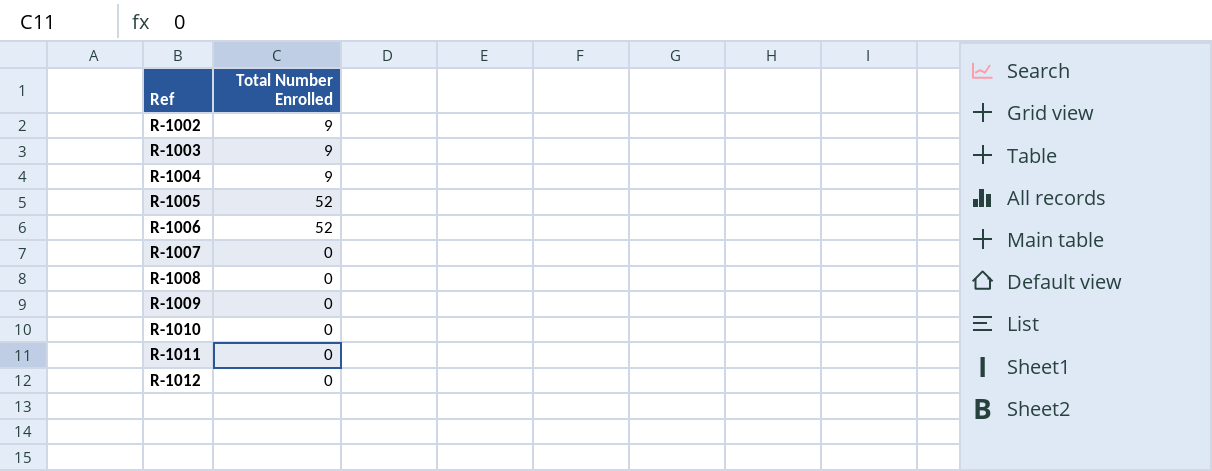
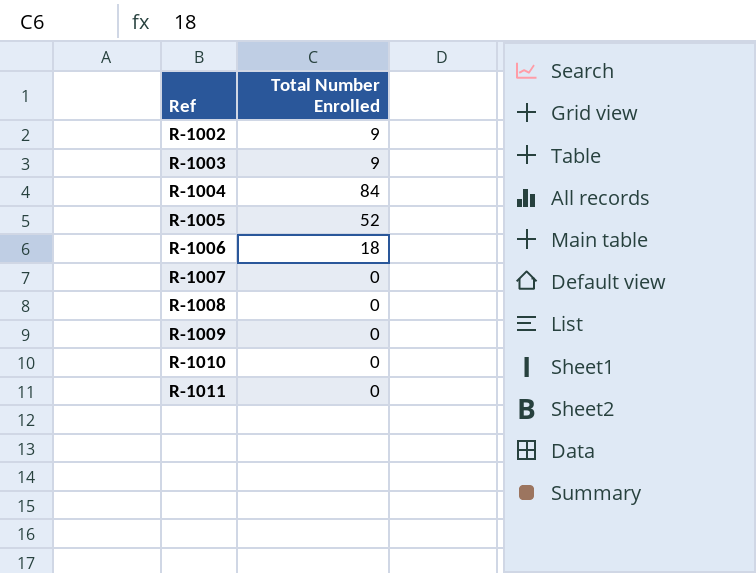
row R-1012: 0 -> none
R-1004 | Total Number Enrolled: 9 -> 84
R-1006 | Total Number Enrolled: 52 -> 18

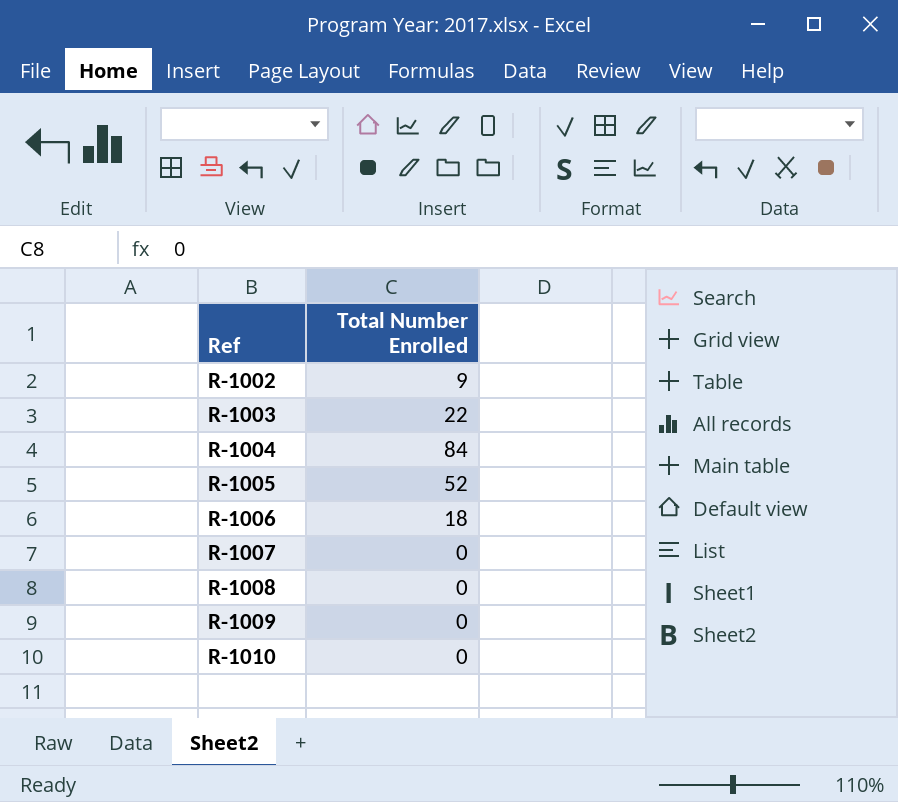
row R-1011: 0 -> none
R-1003 | Total Number Enrolled: 9 -> 22

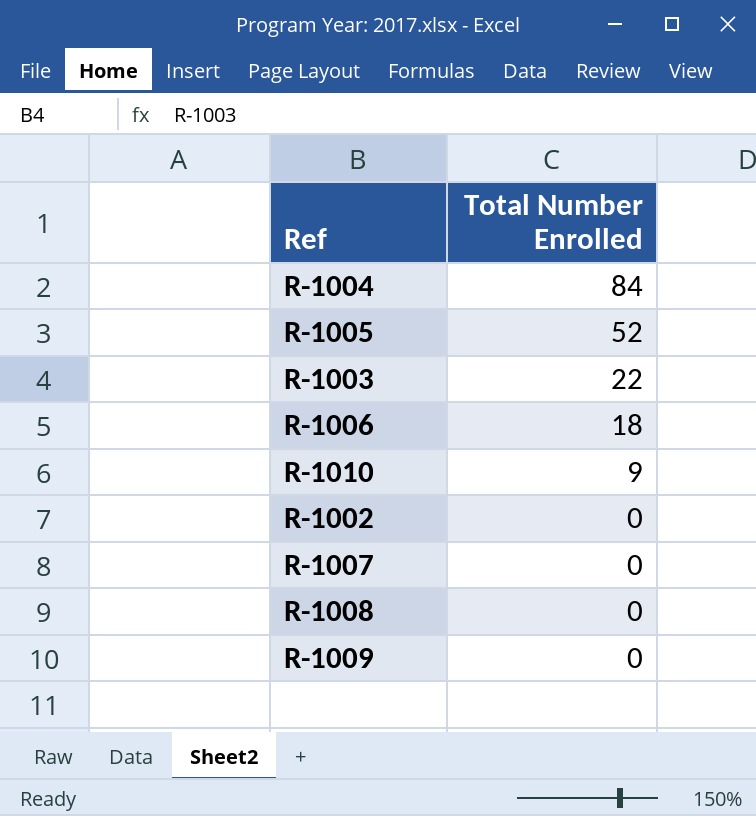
row order: Ref ascending -> Total Number Enrolled descending
R-1010 | Total Number Enrolled: 0 -> 9
R-1002 | Total Number Enrolled: 9 -> 0

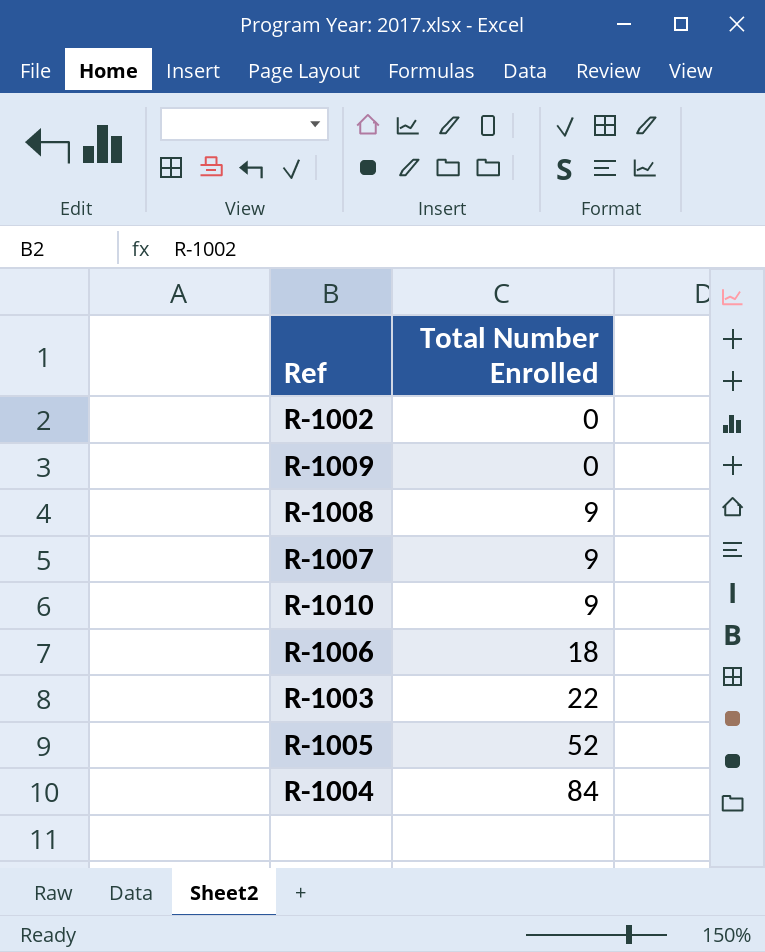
row order: Total Number Enrolled descending -> Total Number Enrolled ascending
R-1008 | Total Number Enrolled: 0 -> 9
R-1007 | Total Number Enrolled: 0 -> 9

